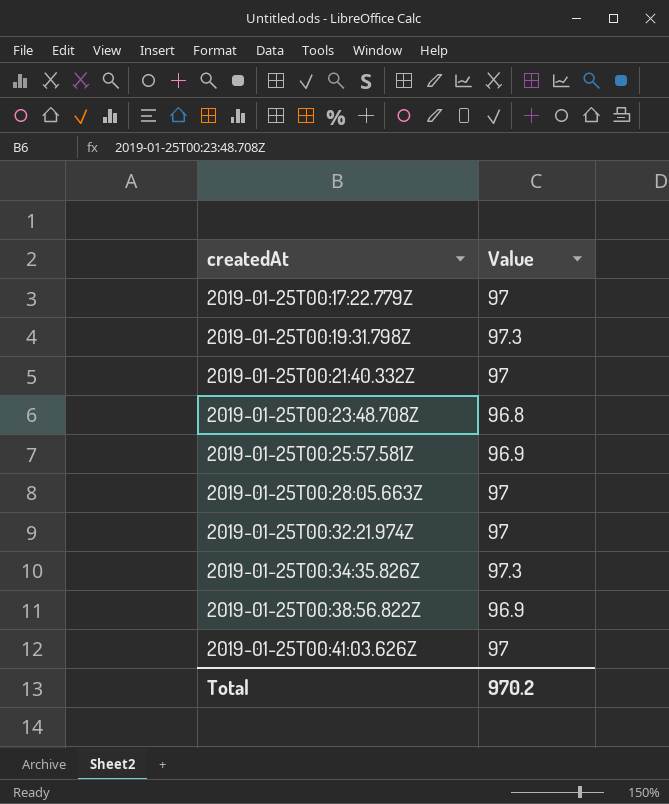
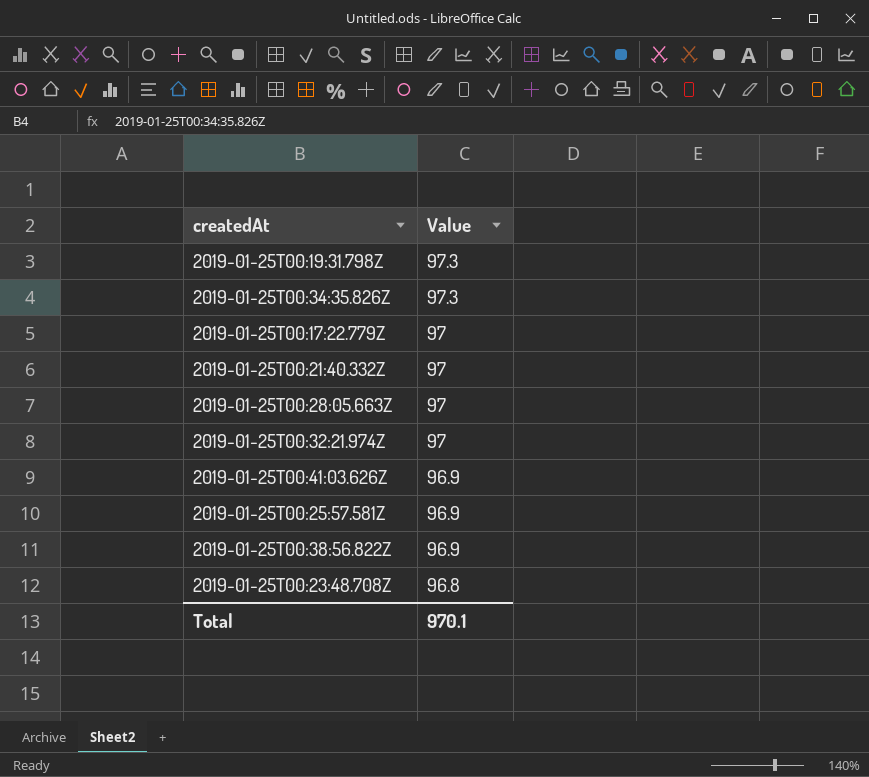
row order: createdAt ascending -> Value descending
2019-01-25T00:41:03.626Z | Value: 97 -> 96.9
Total | Value: 970.2 -> 970.1

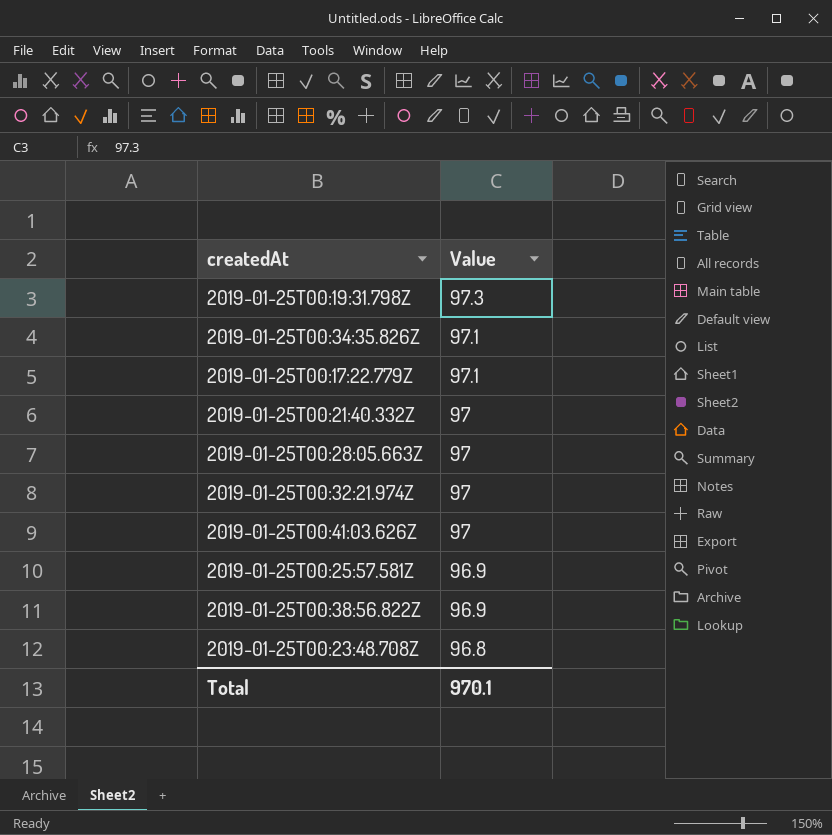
2019-01-25T00:34:35.826Z | Value: 97.3 -> 97.1
2019-01-25T00:17:22.779Z | Value: 97 -> 97.1
2019-01-25T00:41:03.626Z | Value: 96.9 -> 97

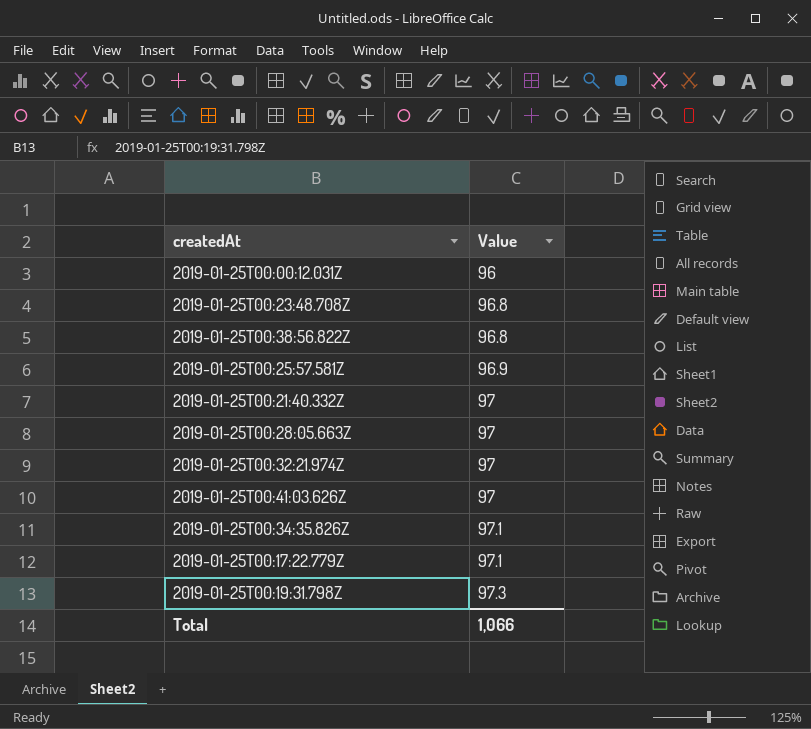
row order: Value descending -> Value ascending
row 2019-01-25T00:00:12.031Z: none -> 96
2019-01-25T00:38:56.822Z | Value: 96.9 -> 96.8
Total | Value: 970.1 -> 1,066

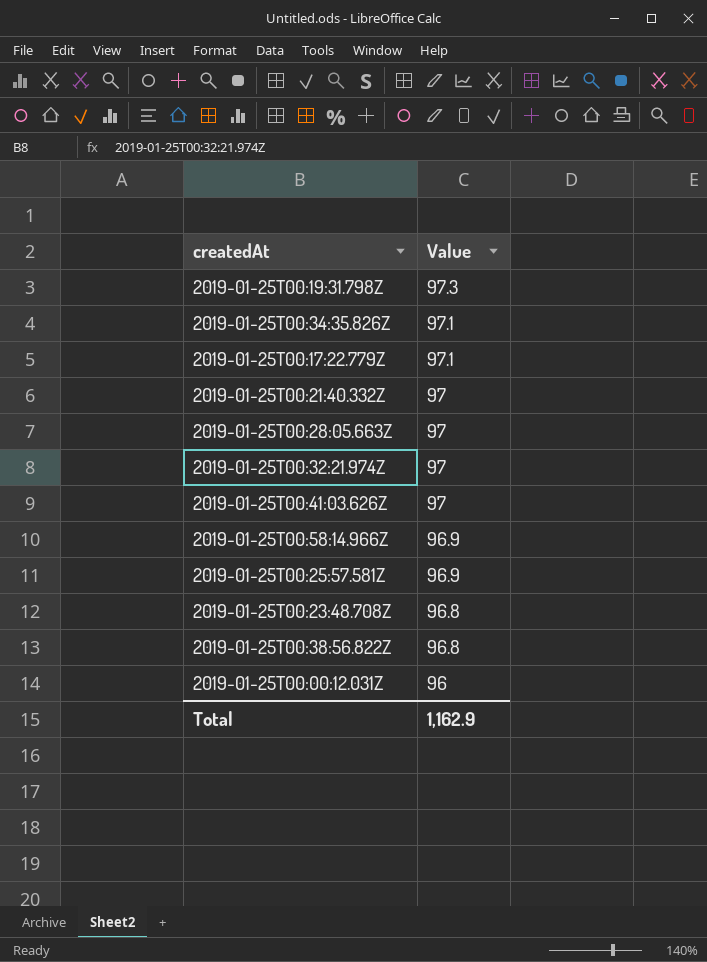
row order: Value ascending -> Value descending
row 2019-01-25T00:58:14.966Z: none -> 96.9
Total | Value: 1,066 -> 1,162.9

